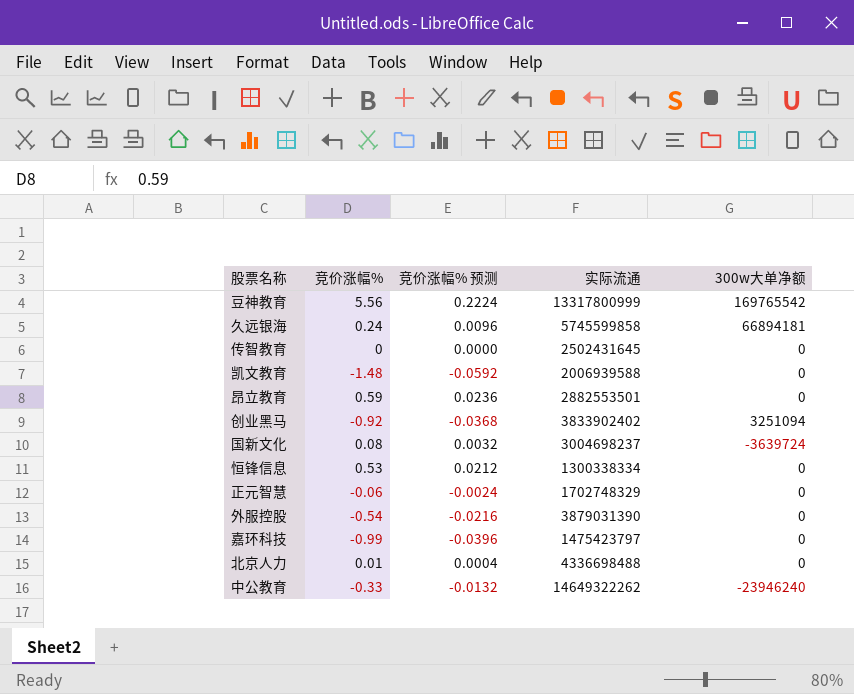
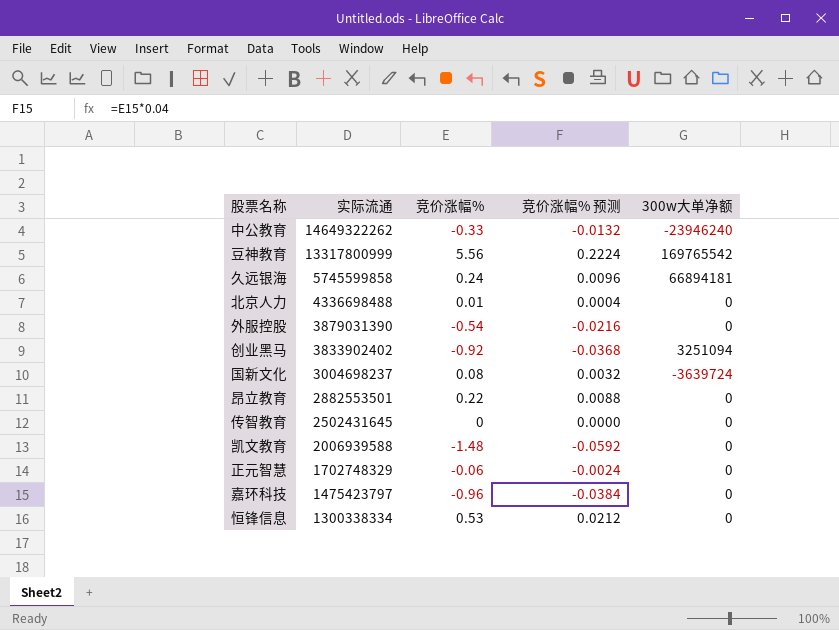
row order: none -> 实际流通 descending
column 实际流通 | position: 4 -> 2
昂立教育 | 竞价涨幅%: 0.59 -> 0.22
昂立教育 | 竞价涨幅% 预测: 0.0236 -> 0.0088
嘉环科技 | 竞价涨幅%: -0.99 -> -0.96
嘉环科技 | 竞价涨幅% 预测: -0.0396 -> -0.0384

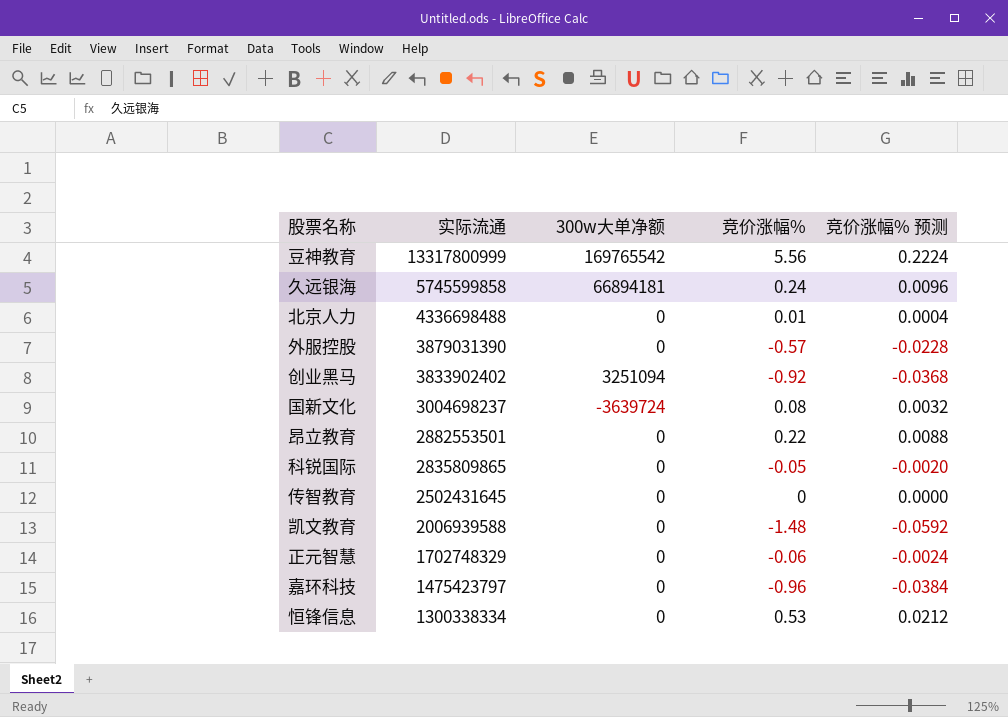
column 300w大单净额 | position: 5 -> 3
row 中公教育: 14649322262 | -0.33 | -0.0132 | -23946240 -> none
外服控股 | 竞价涨幅%: -0.54 -> -0.57
外服控股 | 竞价涨幅% 预测: -0.0216 -> -0.0228
row 科锐国际: none -> 2835809865 | 0 | -0.05 | -0.0020

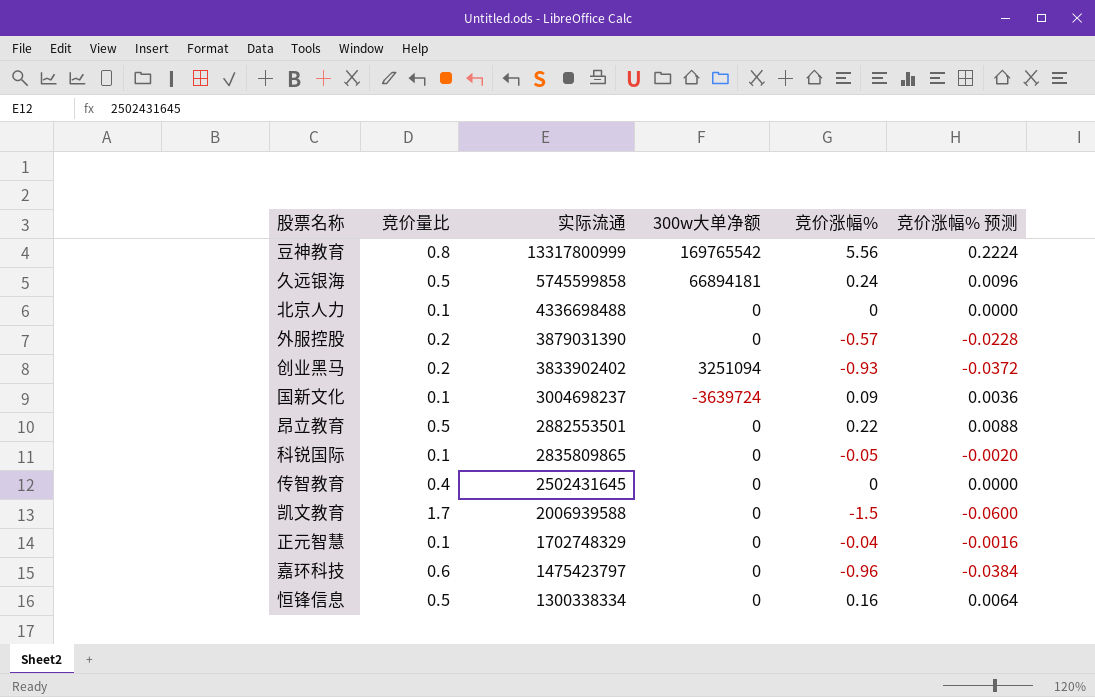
column 竞价量比 | position: none -> 2
北京人力 | 竞价涨幅%: 0.01 -> 0
北京人力 | 竞价涨幅% 预测: 0.0004 -> 0.0000
创业黑马 | 竞价涨幅%: -0.92 -> -0.93
创业黑马 | 竞价涨幅% 预测: -0.0368 -> -0.0372
国新文化 | 竞价涨幅%: 0.08 -> 0.09
国新文化 | 竞价涨幅% 预测: 0.0032 -> 0.0036
凯文教育 | 竞价涨幅%: -1.48 -> -1.5
凯文教育 | 竞价涨幅% 预测: -0.0592 -> -0.0600
正元智慧 | 竞价涨幅%: -0.06 -> -0.04
正元智慧 | 竞价涨幅% 预测: -0.0024 -> -0.0016
恒锋信息 | 竞价涨幅%: 0.53 -> 0.16
恒锋信息 | 竞价涨幅% 预测: 0.0212 -> 0.0064

